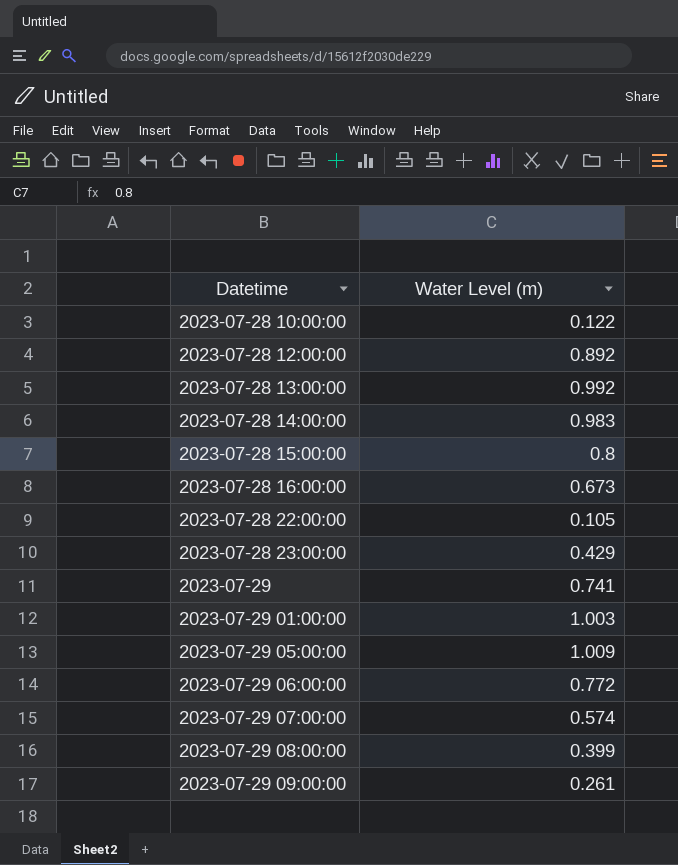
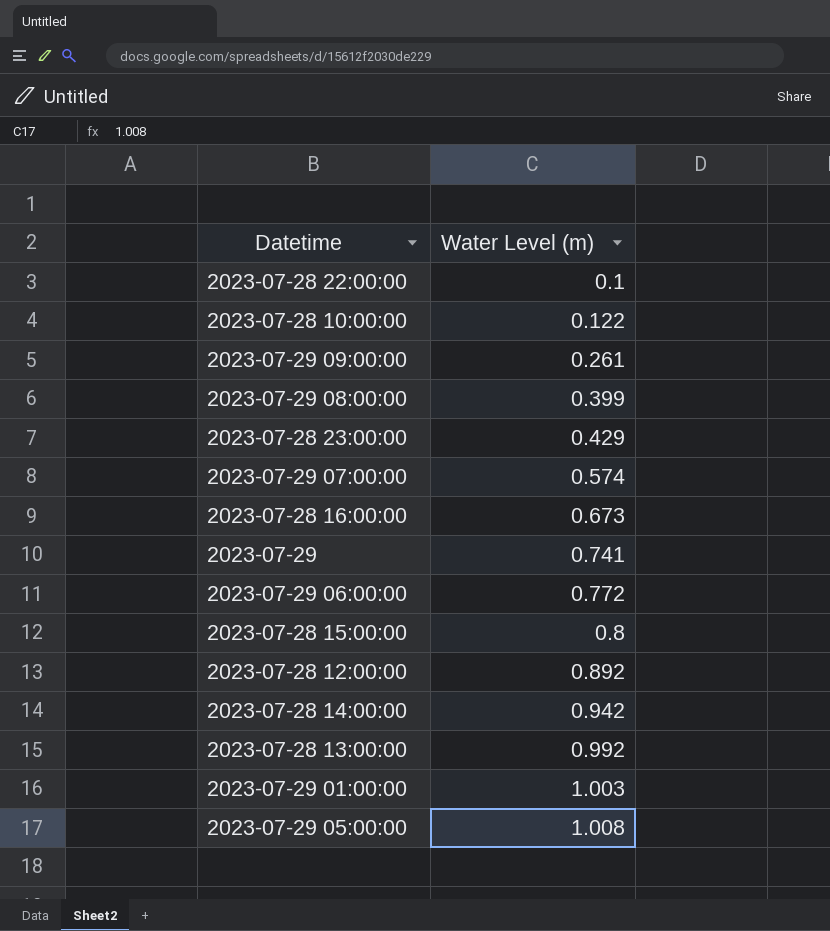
row order: Datetime ascending -> Water Level (m) ascending
2023-07-28 22:00:00 | Water Level (m): 0.105 -> 0.1
2023-07-28 14:00:00 | Water Level (m): 0.983 -> 0.942
2023-07-29 05:00:00 | Water Level (m): 1.009 -> 1.008

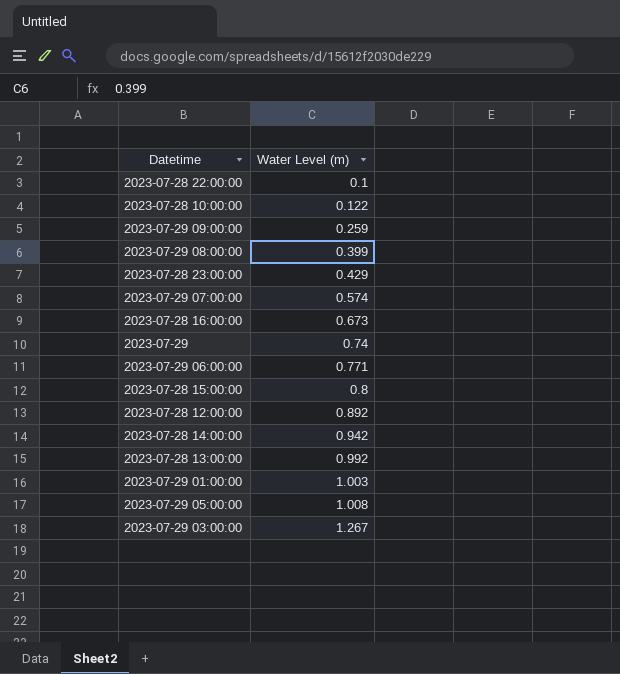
2023-07-29 09:00:00 | Water Level (m): 0.261 -> 0.259
2023-07-29 | Water Level (m): 0.741 -> 0.74
2023-07-29 06:00:00 | Water Level (m): 0.772 -> 0.771
row 2023-07-29 03:00:00: none -> 1.267

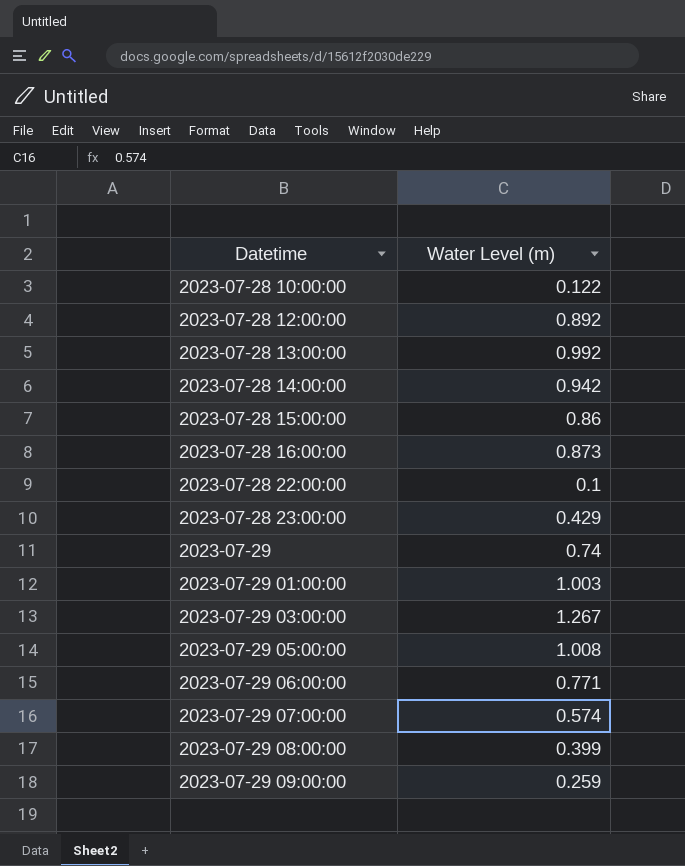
row order: Water Level (m) ascending -> Datetime ascending
2023-07-28 15:00:00 | Water Level (m): 0.8 -> 0.86
2023-07-28 16:00:00 | Water Level (m): 0.673 -> 0.873

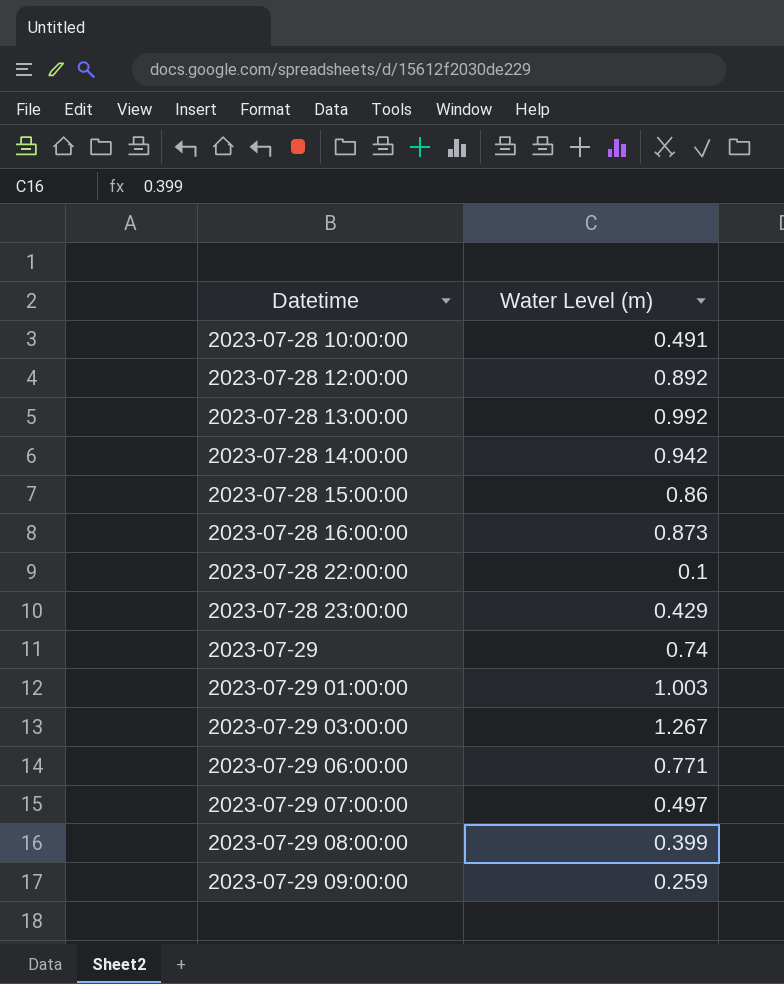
row 2023-07-29 05:00:00: 1.008 -> none
2023-07-28 10:00:00 | Water Level (m): 0.122 -> 0.491
2023-07-29 07:00:00 | Water Level (m): 0.574 -> 0.497

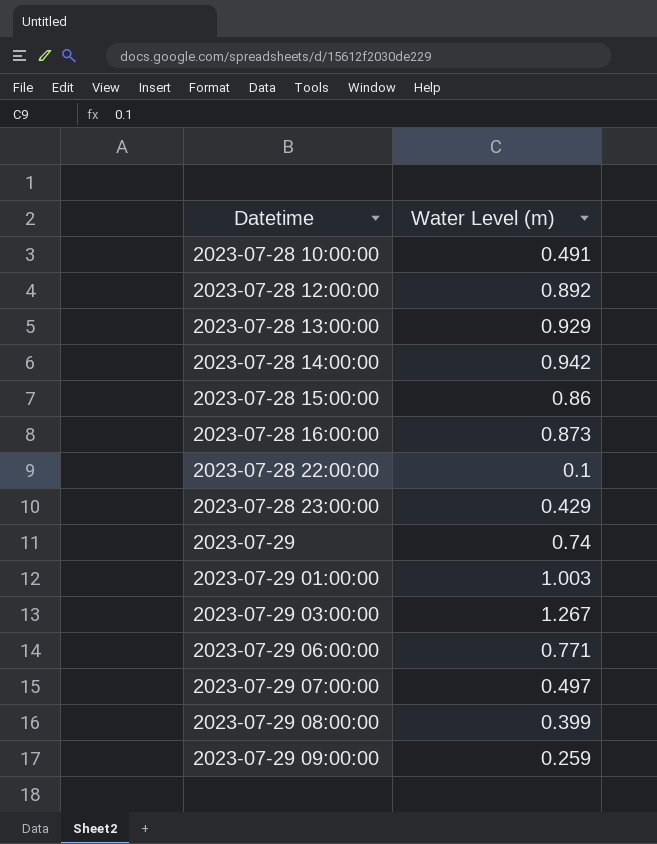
2023-07-28 13:00:00 | Water Level (m): 0.992 -> 0.929

